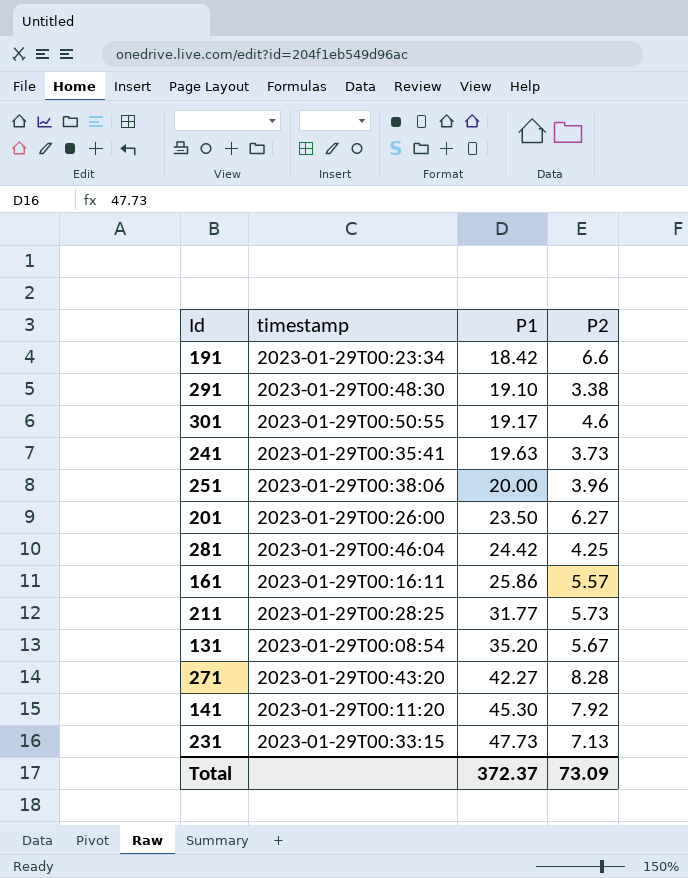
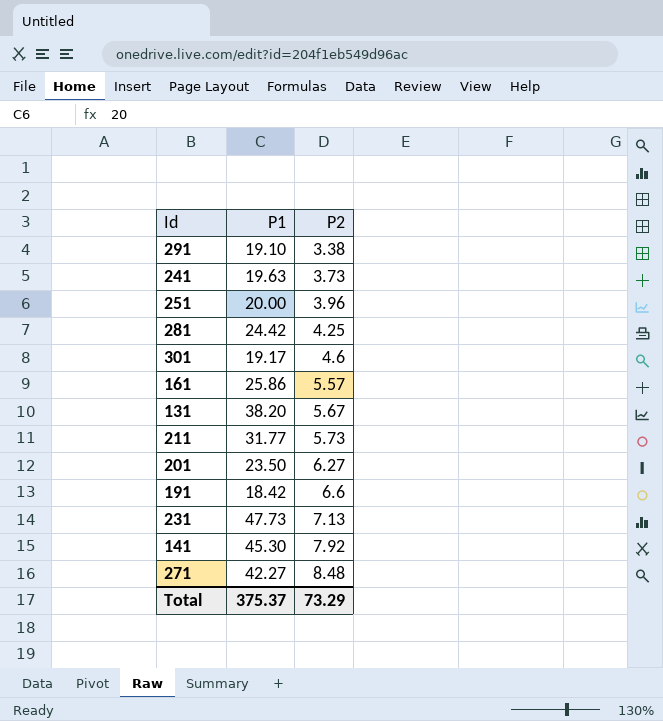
row order: P1 ascending -> P2 ascending
column timestamp | position: 2 -> none
131 | P1: 35.20 -> 38.20
271 | P2: 8.28 -> 8.48
Total | P1: 372.37 -> 375.37
Total | P2: 73.09 -> 73.29

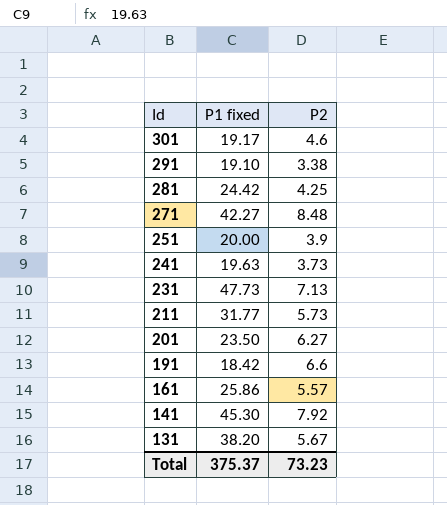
row order: P2 ascending -> Id descending
column name: P1 -> P1 fixed
251 | P2: 3.96 -> 3.9
Total | P2: 73.29 -> 73.23

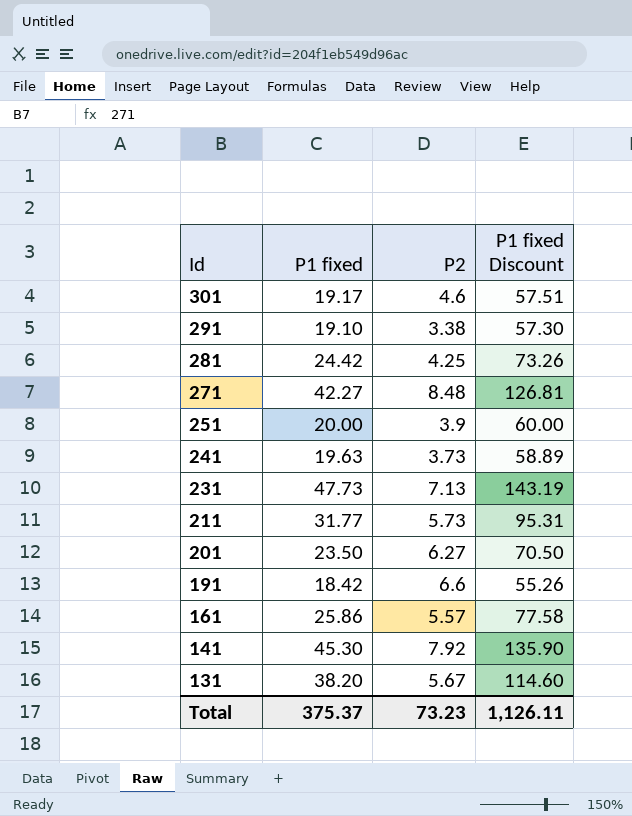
column P1 fixed Discount | formula: none -> [P1 fixed] * 3

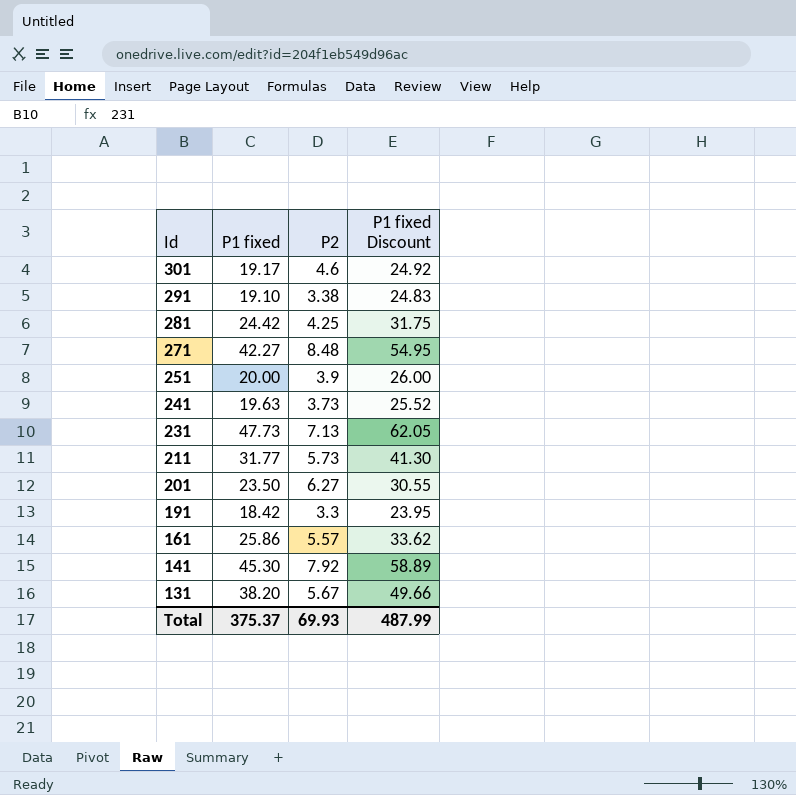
column P1 fixed Discount | formula: [P1 fixed] * 3 -> [P1 fixed] * 1.3
191 | P2: 6.6 -> 3.3
Total | P2: 73.23 -> 69.93
Total | P1 fixed Discount: 1,126.11 -> 487.99

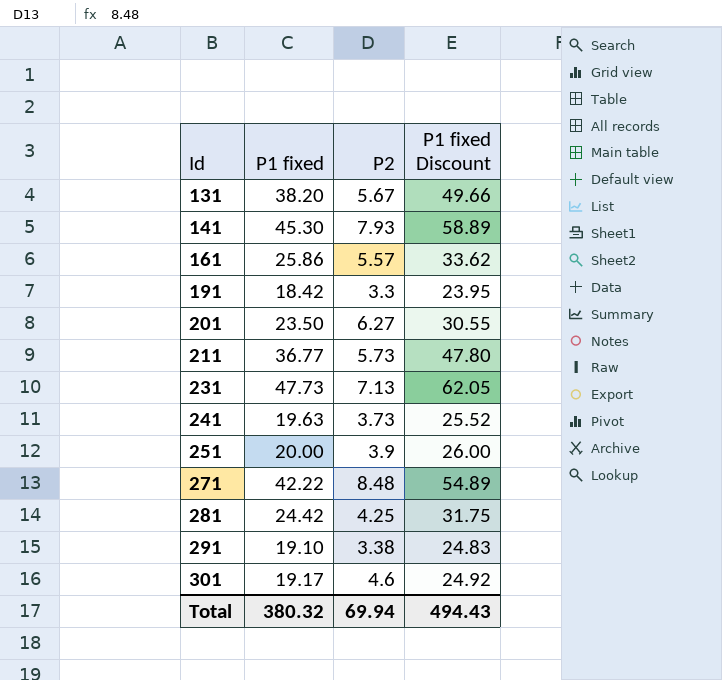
row order: Id descending -> Id ascending
141 | P2: 7.92 -> 7.93
211 | P1 fixed: 31.77 -> 36.77
211 | P1 fixed Discount: 41.30 -> 47.80
271 | P1 fixed: 42.27 -> 42.22
271 | P1 fixed Discount: 54.95 -> 54.89
Total | P1 fixed: 375.37 -> 380.32
Total | P2: 69.93 -> 69.94
Total | P1 fixed Discount: 487.99 -> 494.43

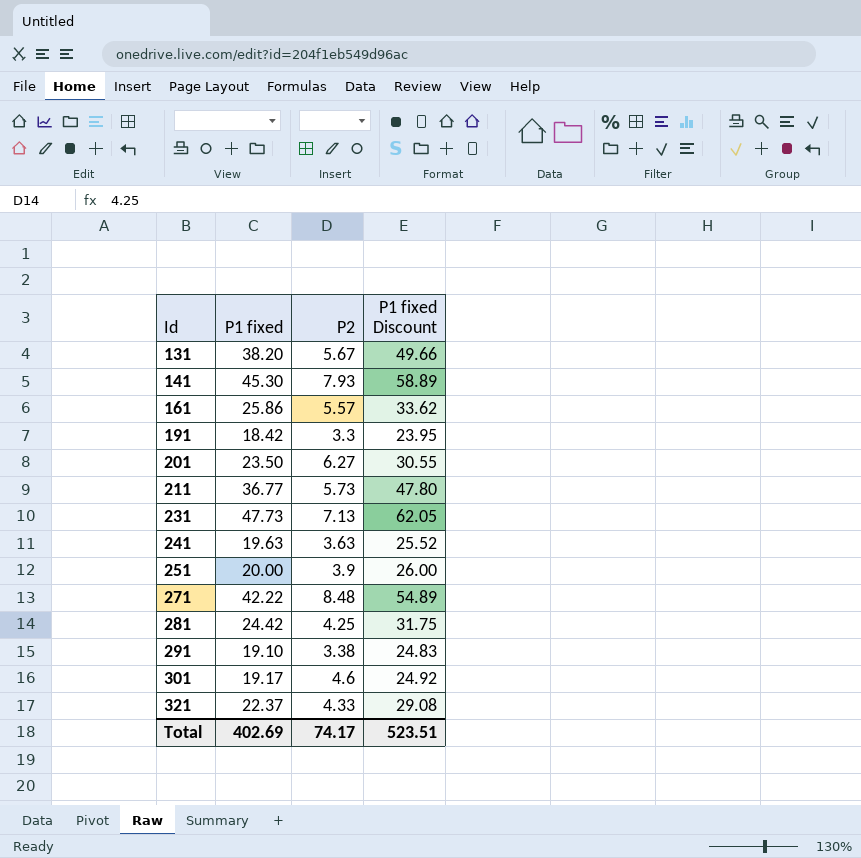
241 | P2: 3.73 -> 3.63
row 321: none -> 22.37 | 4.33 | 29.08
Total | P1 fixed: 380.32 -> 402.69
Total | P2: 69.94 -> 74.17
Total | P1 fixed Discount: 494.43 -> 523.51

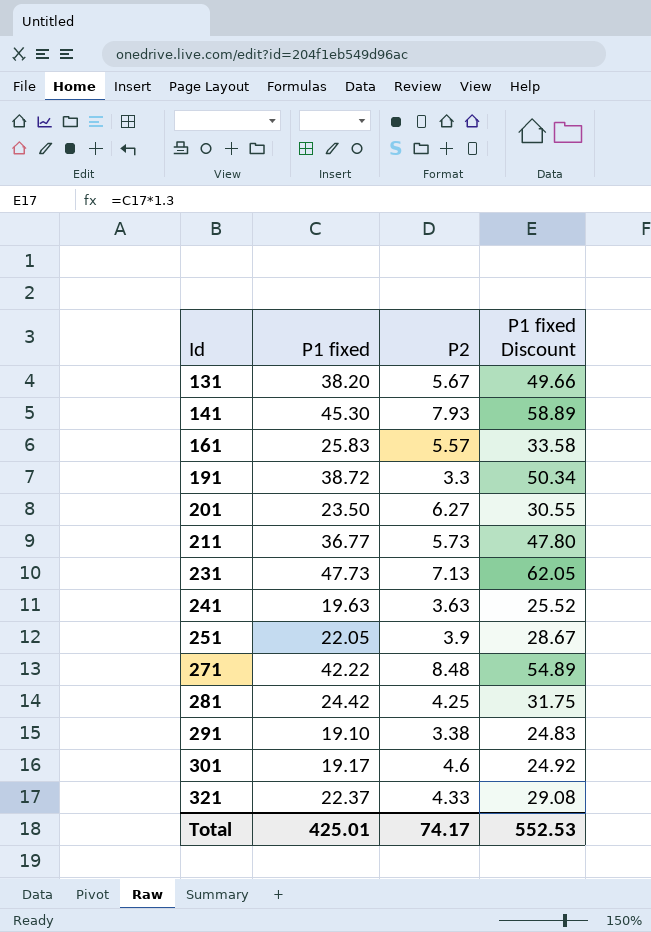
161 | P1 fixed: 25.86 -> 25.83
161 | P1 fixed Discount: 33.62 -> 33.58
191 | P1 fixed: 18.42 -> 38.72
191 | P1 fixed Discount: 23.95 -> 50.34
251 | P1 fixed: 20.00 -> 22.05
251 | P1 fixed Discount: 26.00 -> 28.67
Total | P1 fixed: 402.69 -> 425.01
Total | P1 fixed Discount: 523.51 -> 552.53

